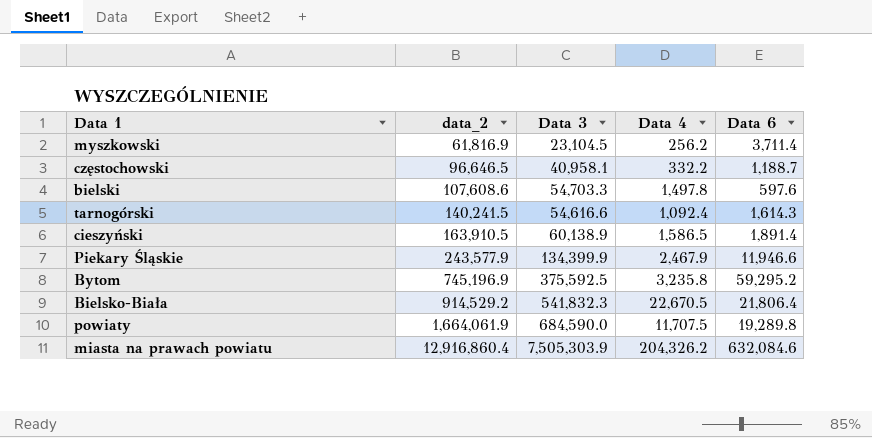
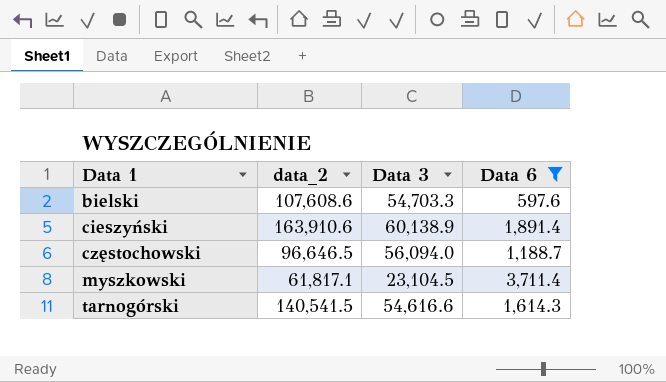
filter: none -> Data 6 <= 3,711.4
row order: data_2 ascending -> Data 1 ascending
column Data 4 | position: 4 -> none
cieszyński | data_2: 163,910.5 -> 163,910.6
częstochowski | Data 3: 40,958.1 -> 56,094.0
myszkowski | data_2: 61,816.9 -> 61,817.1
tarnogórski | data_2: 140,241.5 -> 140,541.5

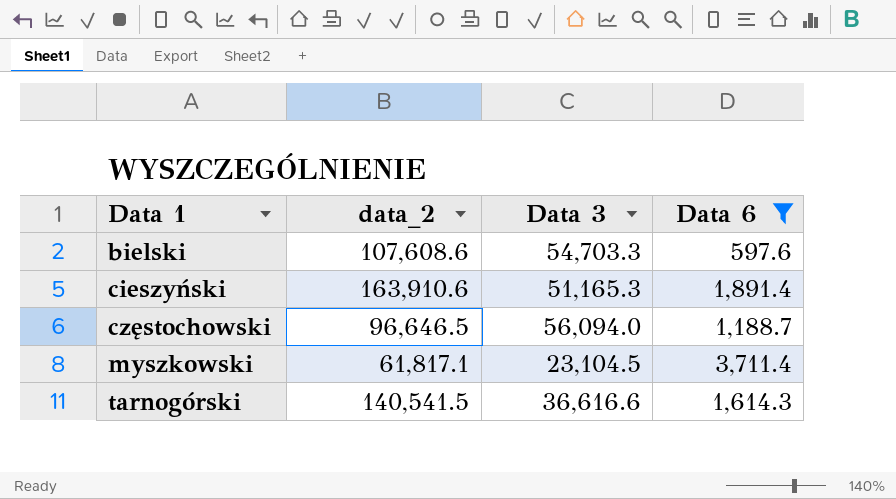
cieszyński | Data 3: 60,138.9 -> 51,165.3
tarnogórski | Data 3: 54,616.6 -> 36,616.6

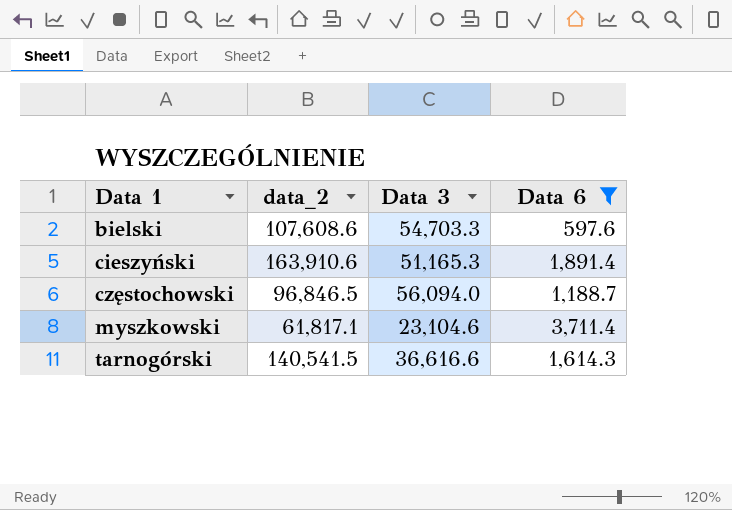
częstochowski | data_2: 96,646.5 -> 96,846.5
myszkowski | Data 3: 23,104.5 -> 23,104.6

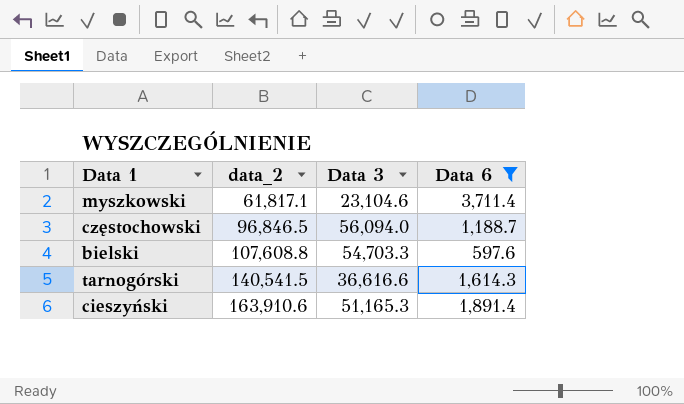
row order: Data 1 ascending -> data_2 ascending
bielski | data_2: 107,608.6 -> 107,608.8

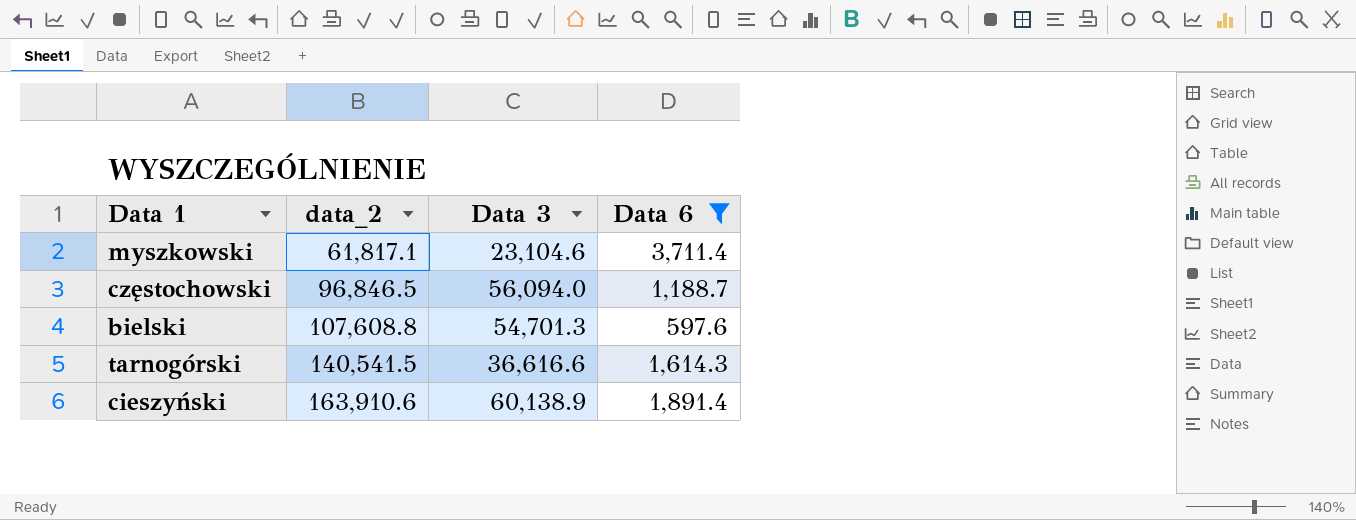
bielski | Data 3: 54,703.3 -> 54,701.3
cieszyński | Data 3: 51,165.3 -> 60,138.9

